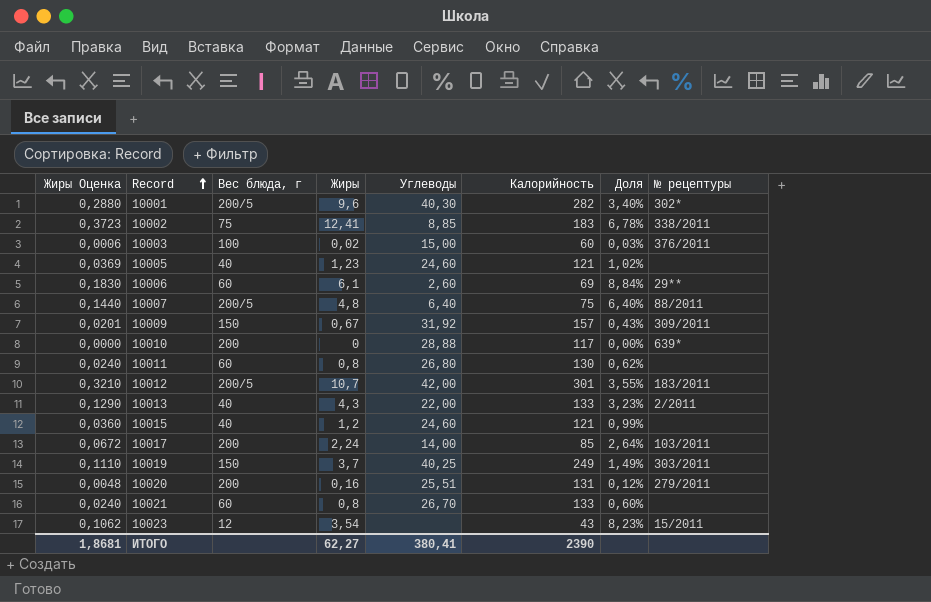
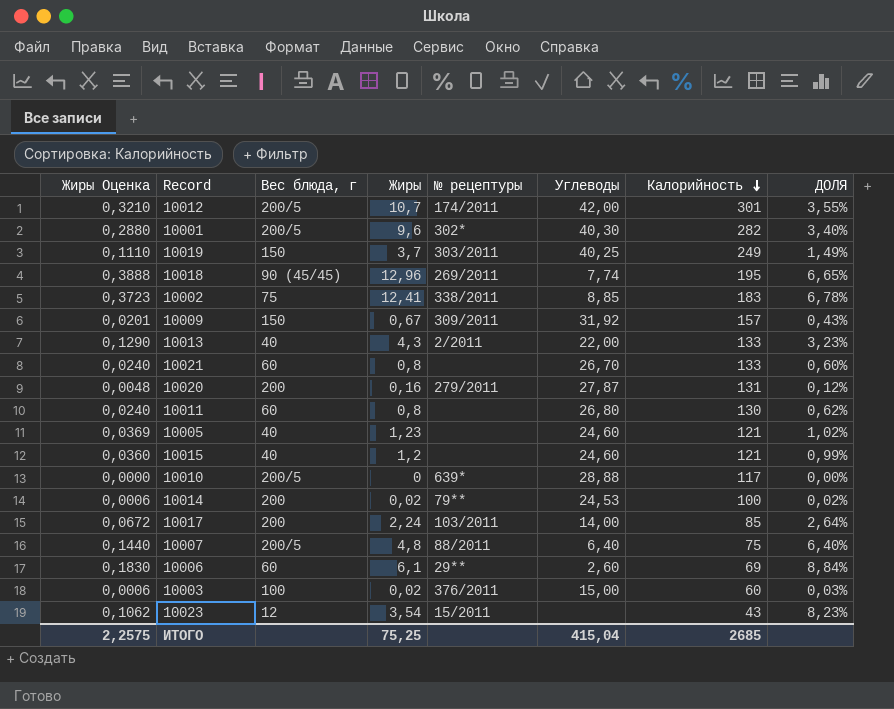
row order: Record ascending -> Калорийность descending
column № рецептуры | position: 8 -> 5
column name: Доля -> ДОЛЯ
10012 | № рецептуры: 183/2011 -> 174/2011
row 10018: none -> 0,3888 | 90 (45/45) | 12,96 | 269/2011 | 7,74 | 195 | 6,65%
10020 | Углеводы: 25,51 -> 27,87
10010 | Вес блюда, г: 200 -> 200/5
row 10014: none -> 0,0006 | 200 | 0,02 | 79** | 24,53 | 100 | 0,02%
ИТОГО | Жиры Оценка: 1,8681 -> 2,2575
ИТОГО | Жиры: 62,27 -> 75,25
ИТОГО | Углеводы: 380,41 -> 415,04
ИТОГО | Калорийность: 2390 -> 2685

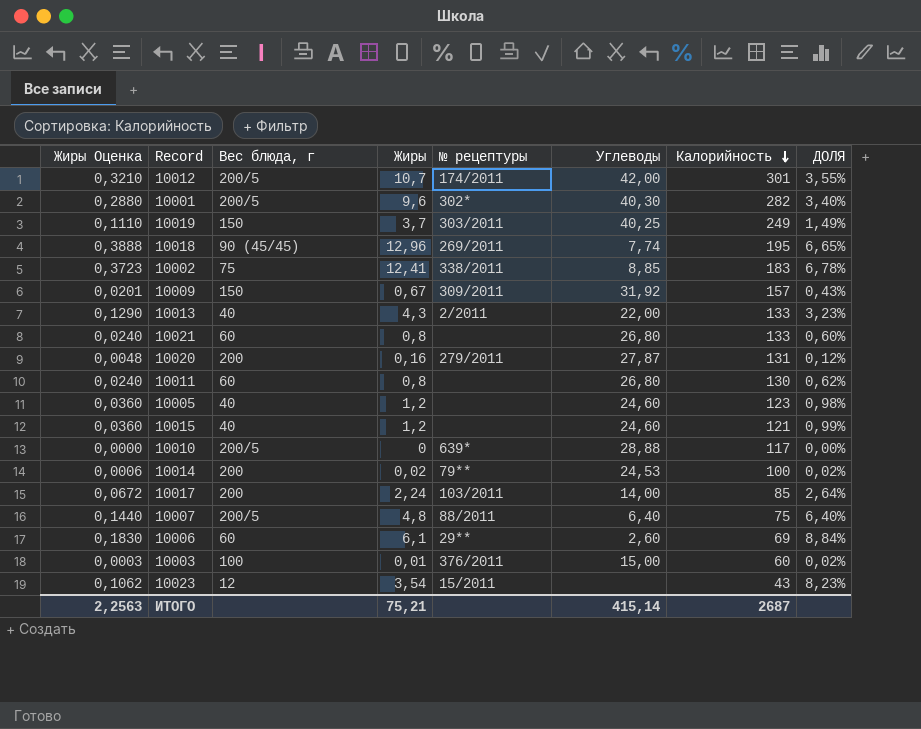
10021 | Углеводы: 26,70 -> 26,80
10005 | Жиры Оценка: 0,0369 -> 0,0360
10005 | Жиры: 1,23 -> 1,2
10005 | Калорийность: 121 -> 123
10005 | ДОЛЯ: 1,02% -> 0,98%
10003 | Жиры Оценка: 0,0006 -> 0,0003
10003 | Жиры: 0,02 -> 0,01
10003 | ДОЛЯ: 0,03% -> 0,02%
ИТОГО | Жиры Оценка: 2,2575 -> 2,2563
ИТОГО | Жиры: 75,25 -> 75,21
ИТОГО | Углеводы: 415,04 -> 415,14
ИТОГО | Калорийность: 2685 -> 2687

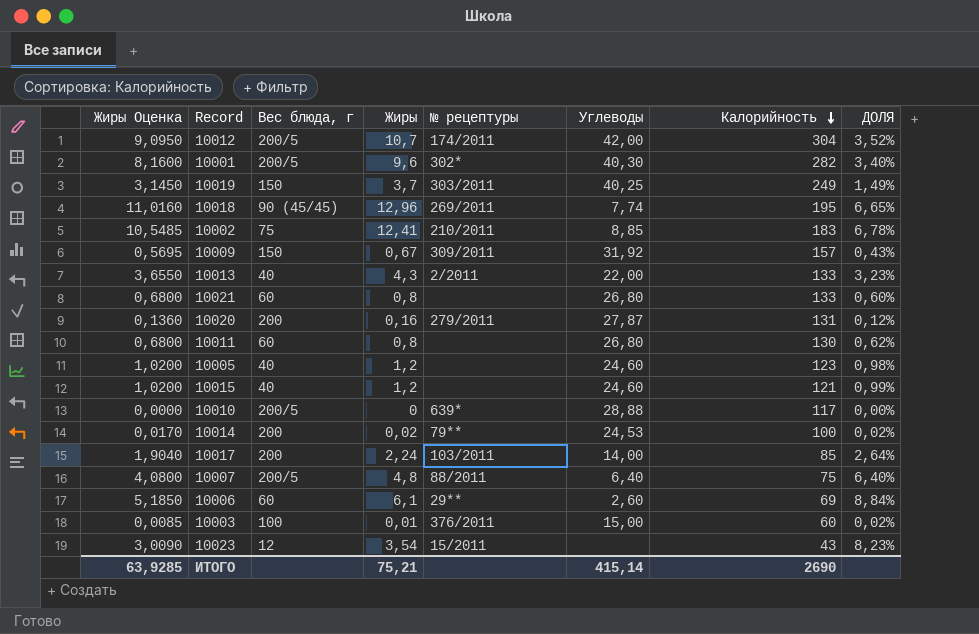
column Жиры Оценка | formula: [Жиры] * 0,03 -> [Жиры] * 0,85
10012 | Калорийность: 301 -> 304
10012 | ДОЛЯ: 3,55% -> 3,52%
10002 | № рецептуры: 338/2011 -> 210/2011
ИТОГО | Жиры Оценка: 2,2563 -> 63,9285
ИТОГО | Калорийность: 2687 -> 2690

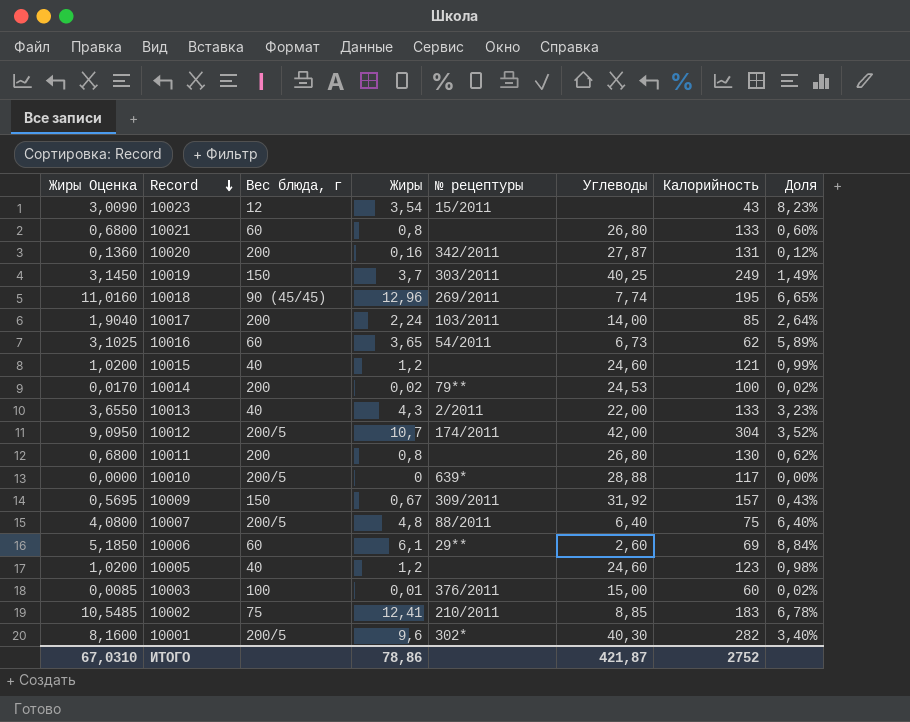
row order: Калорийность descending -> Record descending
column name: ДОЛЯ -> Доля
10020 | № рецептуры: 279/2011 -> 342/2011
row 10016: none -> 3,1025 | 60 | 3,65 | 54/2011 | 6,73 | 62 | 5,89%
10011 | Вес блюда, г: 60 -> 200
ИТОГО | Жиры Оценка: 63,9285 -> 67,0310
ИТОГО | Жиры: 75,21 -> 78,86
ИТОГО | Углеводы: 415,14 -> 421,87
ИТОГО | Калорийность: 2690 -> 2752

